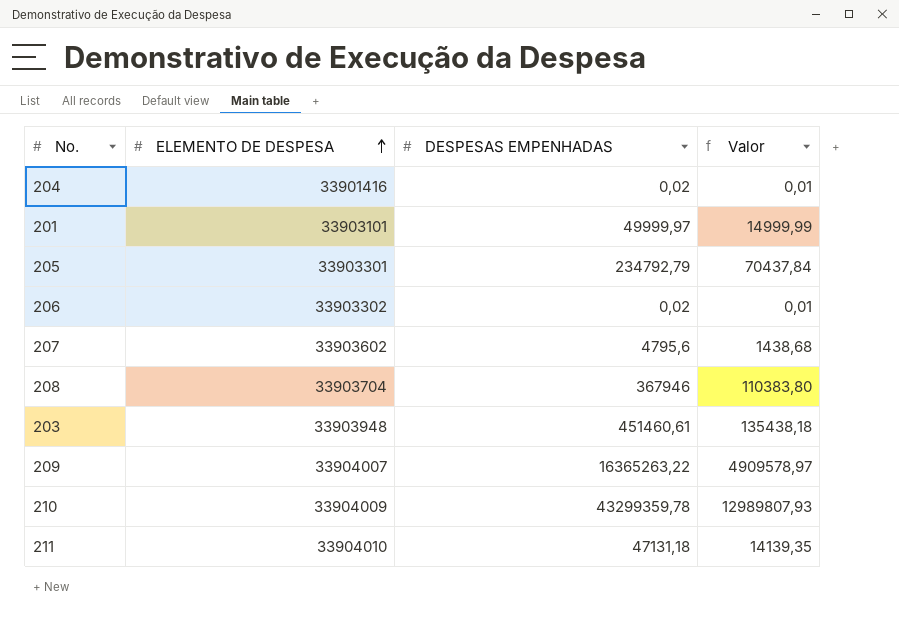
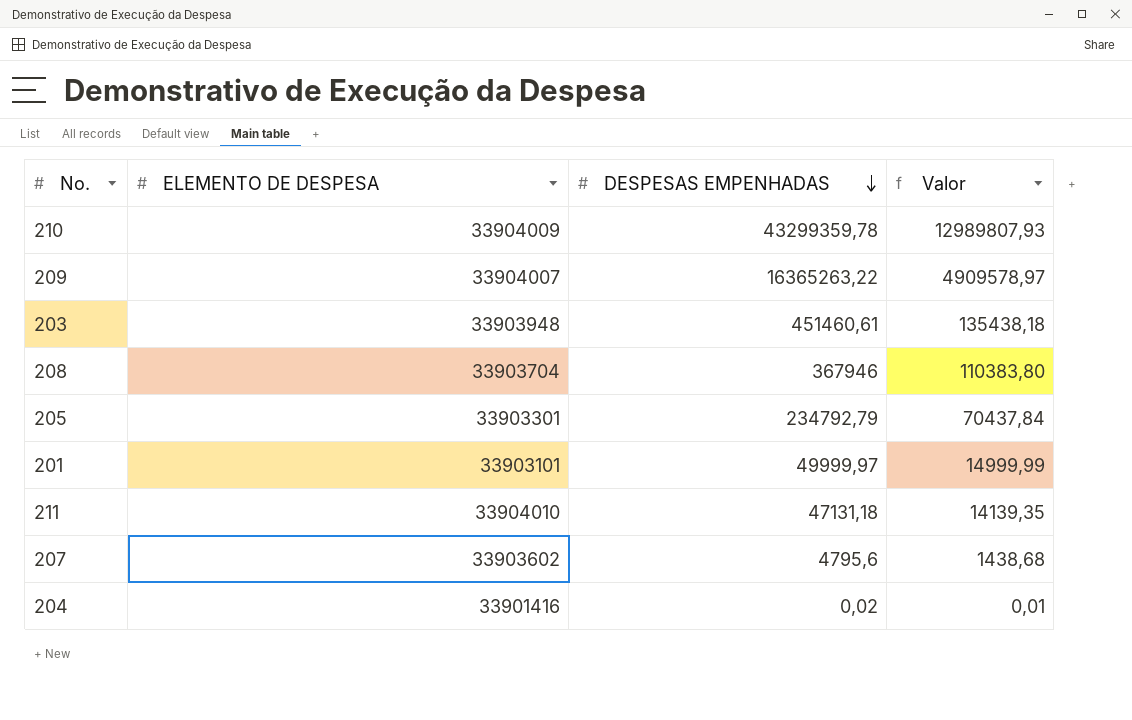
row order: ELEMENTO DE DESPESA ascending -> DESPESAS EMPENHADAS descending
row 206: 33903302 | 0,02 | 0,01 -> none

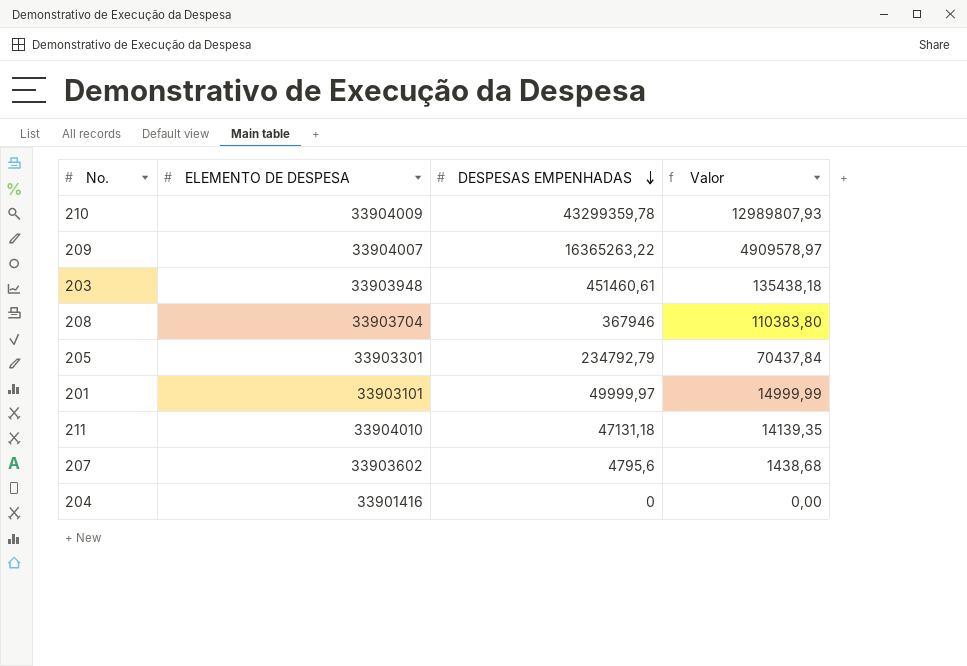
204 | DESPESAS EMPENHADAS: 0,02 -> 0
204 | Valor: 0,01 -> 0,00

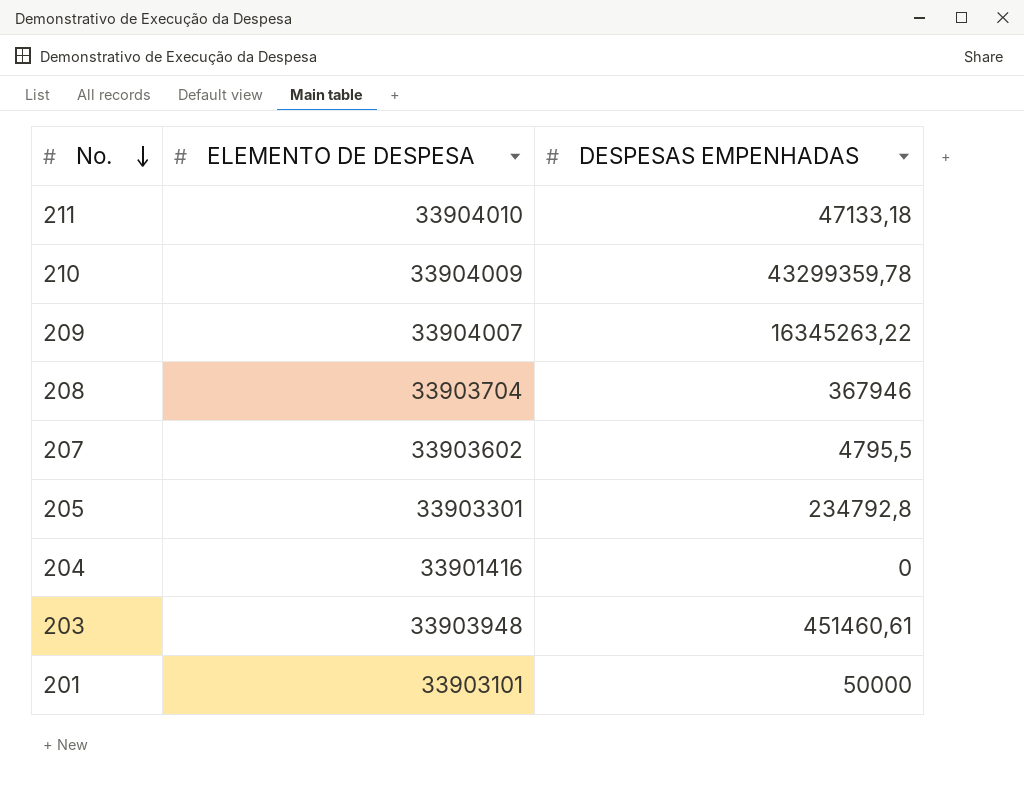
row order: DESPESAS EMPENHADAS descending -> No. descending
column Valor | formula: [DESPESAS EMPENHADAS] * 0,3 -> none
211 | DESPESAS EMPENHADAS: 47131,18 -> 47133,18
209 | DESPESAS EMPENHADAS: 16365263,22 -> 16345263,22
207 | DESPESAS EMPENHADAS: 4795,6 -> 4795,5
205 | DESPESAS EMPENHADAS: 234792,79 -> 234792,8
201 | DESPESAS EMPENHADAS: 49999,97 -> 50000

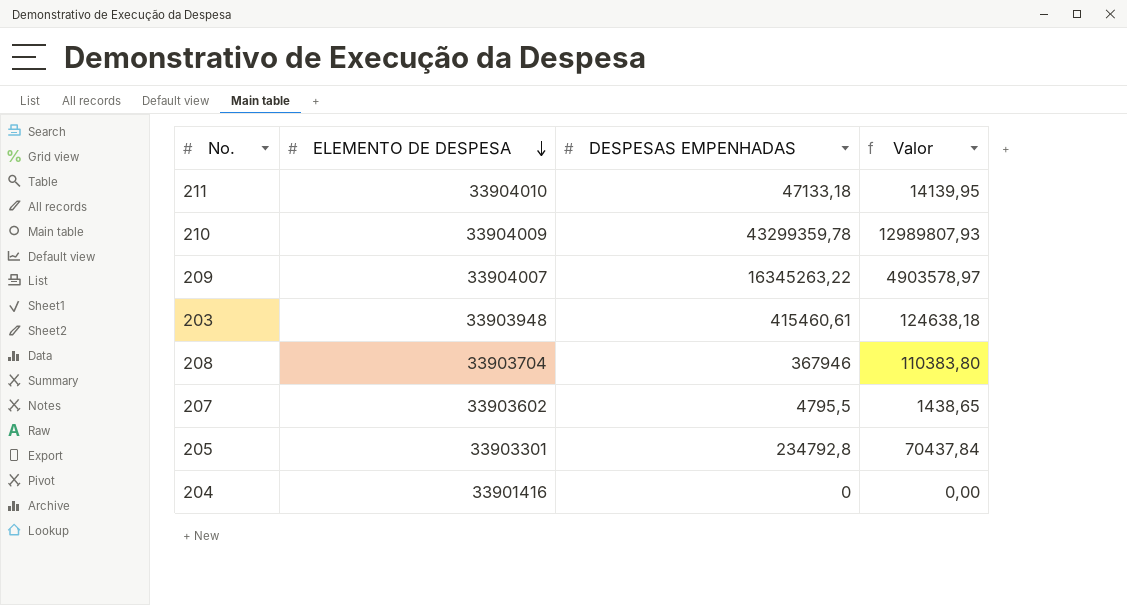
row order: No. descending -> ELEMENTO DE DESPESA descending
column Valor | formula: none -> [DESPESAS EMPENHADAS] * 0,3
row 201: 33903101 | 50000 -> none
203 | DESPESAS EMPENHADAS: 451460,61 -> 415460,61

